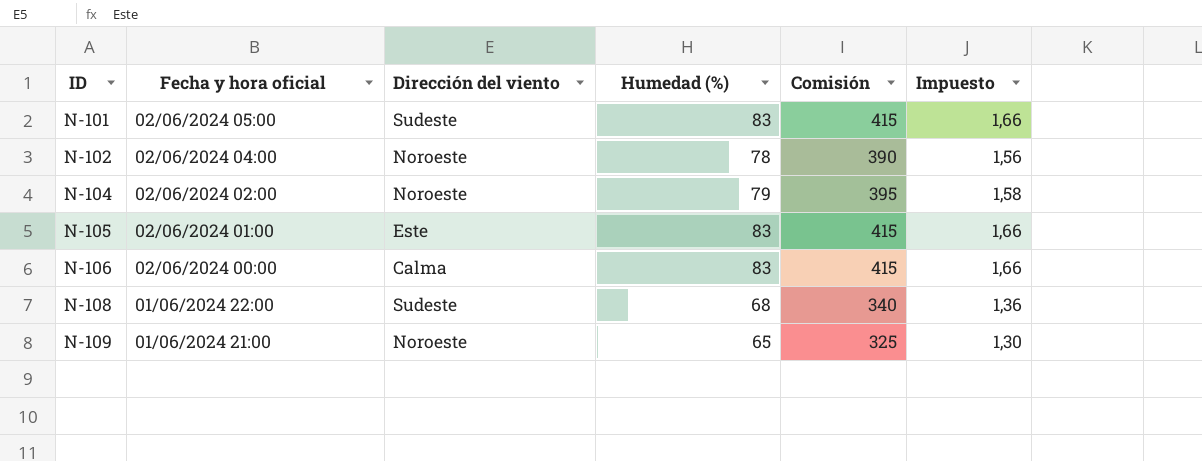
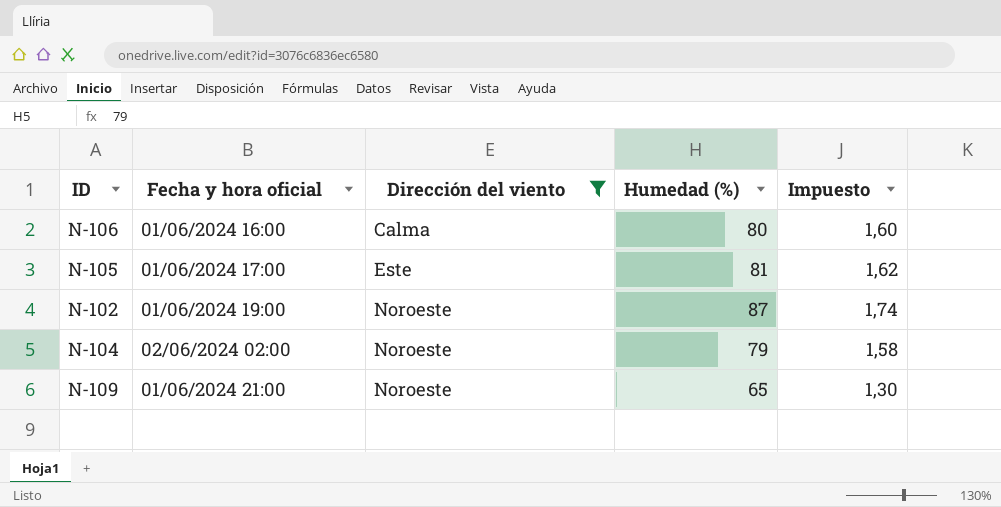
filter: none -> Dirección del viento != Sudeste
row order: ID ascending -> Dirección del viento ascending
column Comisión | formula: [Humedad (%)] * 5 -> none
N-106 | Fecha y hora oficial: 02/06/2024 00:00 -> 01/06/2024 16:00
N-106 | Humedad (%): 83 -> 80
N-106 | Impuesto: 1,66 -> 1,60
N-105 | Fecha y hora oficial: 02/06/2024 01:00 -> 01/06/2024 17:00
N-105 | Humedad (%): 83 -> 81
N-105 | Impuesto: 1,66 -> 1,62
N-102 | Fecha y hora oficial: 02/06/2024 04:00 -> 01/06/2024 19:00
N-102 | Humedad (%): 78 -> 87
N-102 | Impuesto: 1,56 -> 1,74

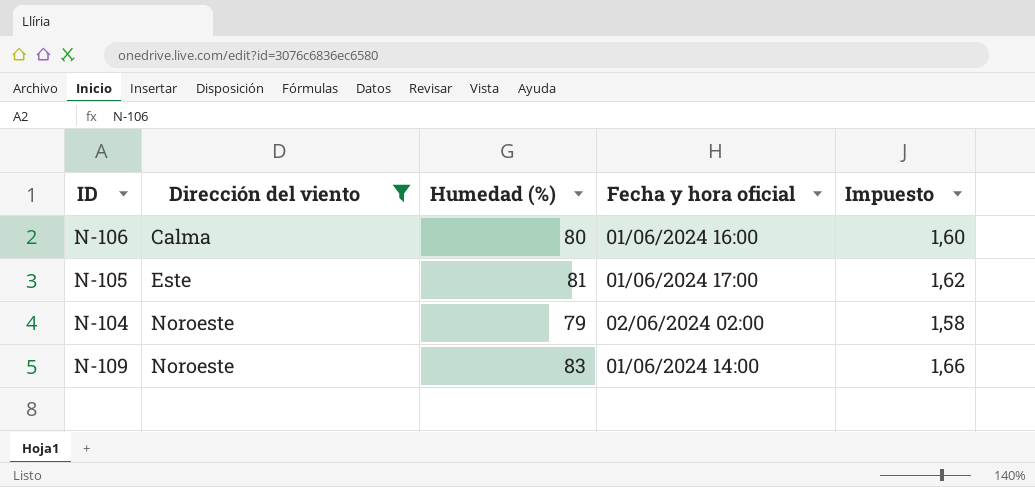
column Fecha y hora oficial | position: 2 -> 4
row N-102: 01/06/2024 19:00 | Noroeste | 87 | 1,74 -> none
N-109 | Humedad (%): 65 -> 83
N-109 | Fecha y hora oficial: 01/06/2024 21:00 -> 01/06/2024 14:00
N-109 | Impuesto: 1,30 -> 1,66

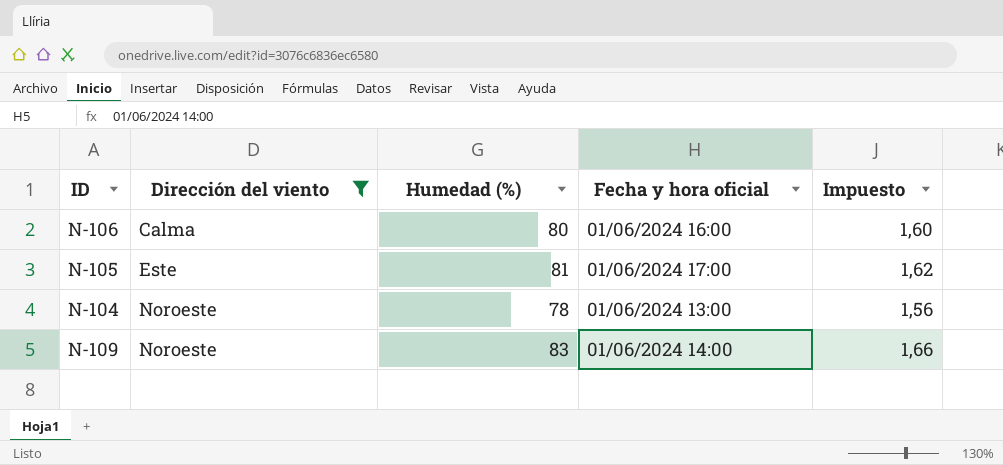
N-104 | Humedad (%): 79 -> 78
N-104 | Fecha y hora oficial: 02/06/2024 02:00 -> 01/06/2024 13:00
N-104 | Impuesto: 1,58 -> 1,56

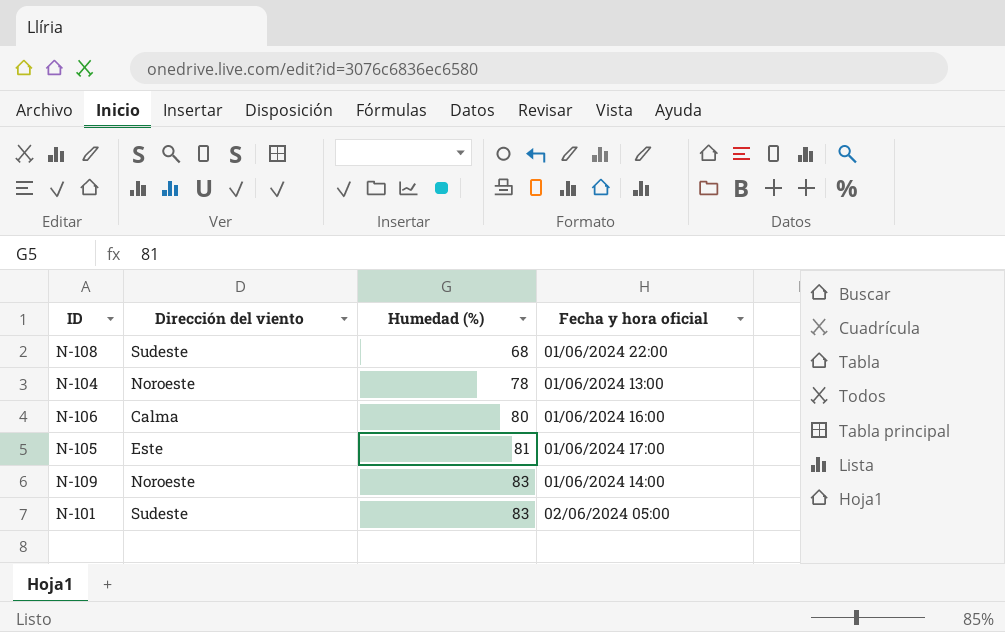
filter: Dirección del viento != Sudeste -> none
row order: Dirección del viento ascending -> Humedad (%) ascending
column Impuesto | formula: [Humedad (%)] * 0,02 -> none

